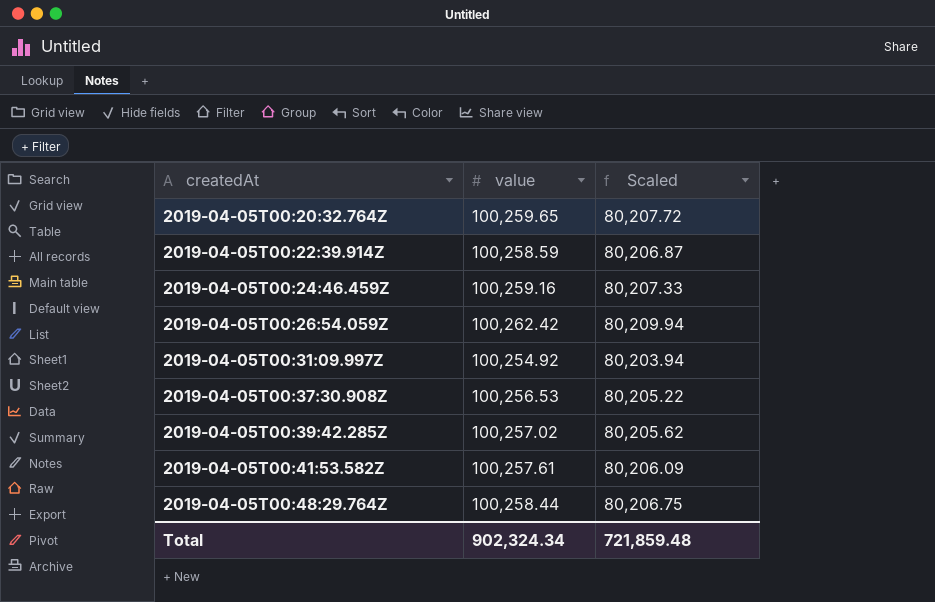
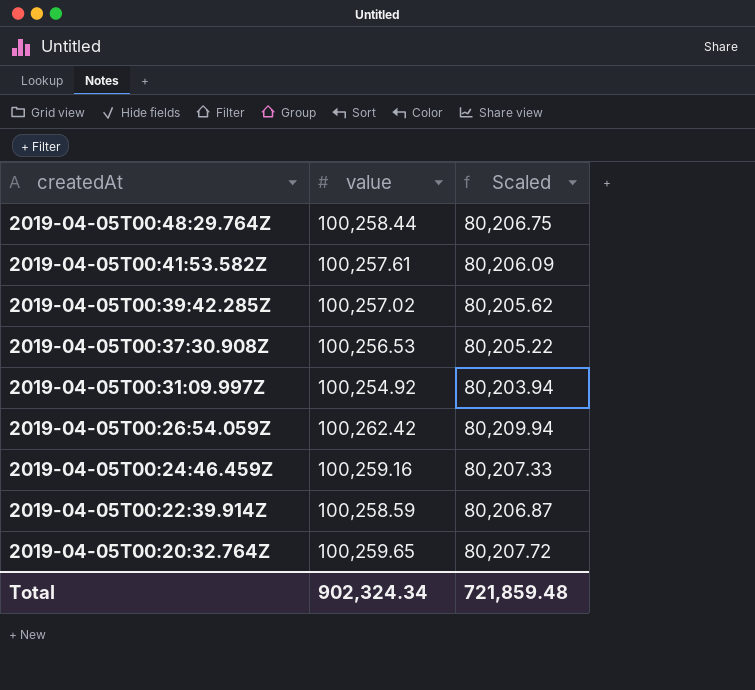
row order: createdAt ascending -> createdAt descending

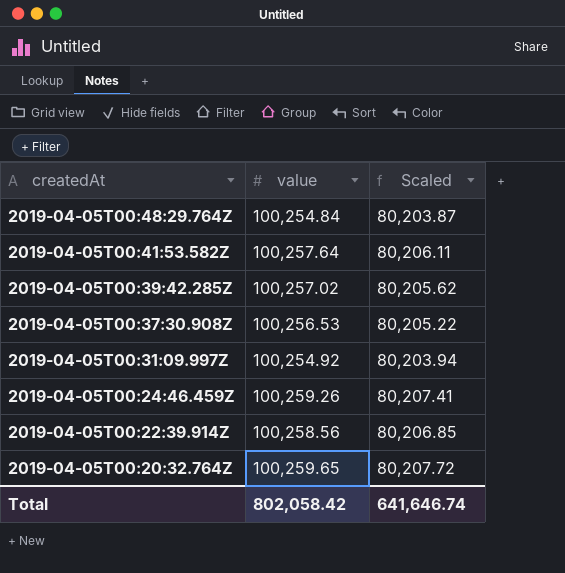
row 2019-04-05T00:26:54.059Z: 100,262.42 | 80,209.94 -> none
2019-04-05T00:48:29.764Z | value: 100,258.44 -> 100,254.84
2019-04-05T00:48:29.764Z | Scaled: 80,206.75 -> 80,203.87
2019-04-05T00:41:53.582Z | value: 100,257.61 -> 100,257.64
2019-04-05T00:41:53.582Z | Scaled: 80,206.09 -> 80,206.11
2019-04-05T00:24:46.459Z | value: 100,259.16 -> 100,259.26
2019-04-05T00:24:46.459Z | Scaled: 80,207.33 -> 80,207.41
2019-04-05T00:22:39.914Z | value: 100,258.59 -> 100,258.56
2019-04-05T00:22:39.914Z | Scaled: 80,206.87 -> 80,206.85
Total | value: 902,324.34 -> 802,058.42
Total | Scaled: 721,859.48 -> 641,646.74

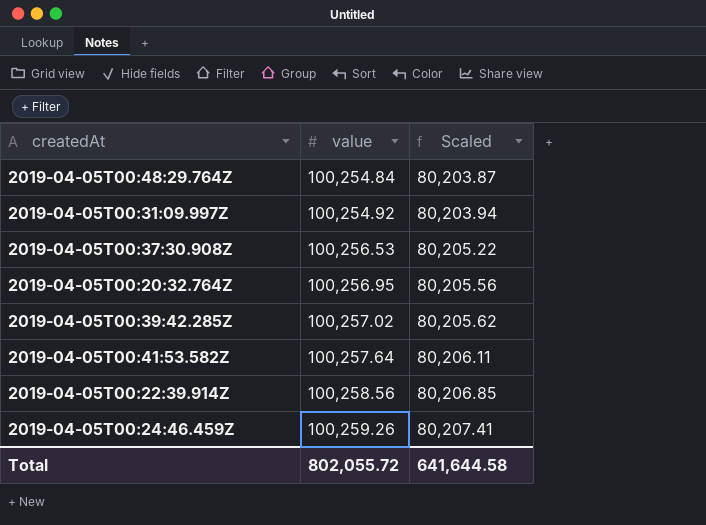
row order: createdAt descending -> value ascending
2019-04-05T00:20:32.764Z | value: 100,259.65 -> 100,256.95
2019-04-05T00:20:32.764Z | Scaled: 80,207.72 -> 80,205.56
Total | value: 802,058.42 -> 802,055.72
Total | Scaled: 641,646.74 -> 641,644.58

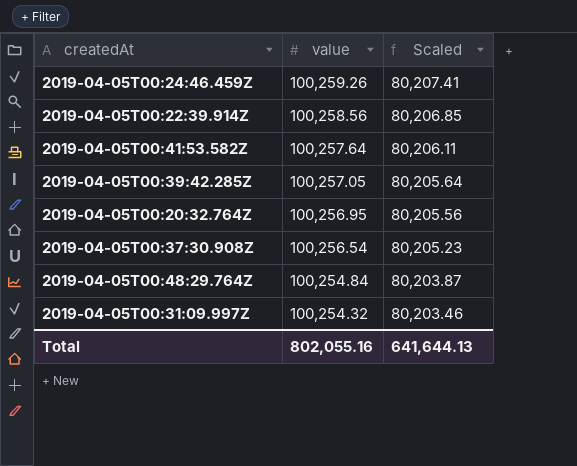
row order: value ascending -> value descending
2019-04-05T00:39:42.285Z | value: 100,257.02 -> 100,257.05
2019-04-05T00:39:42.285Z | Scaled: 80,205.62 -> 80,205.64
2019-04-05T00:37:30.908Z | value: 100,256.53 -> 100,256.54
2019-04-05T00:37:30.908Z | Scaled: 80,205.22 -> 80,205.23
2019-04-05T00:31:09.997Z | value: 100,254.92 -> 100,254.32
2019-04-05T00:31:09.997Z | Scaled: 80,203.94 -> 80,203.46
Total | value: 802,055.72 -> 802,055.16
Total | Scaled: 641,644.58 -> 641,644.13

